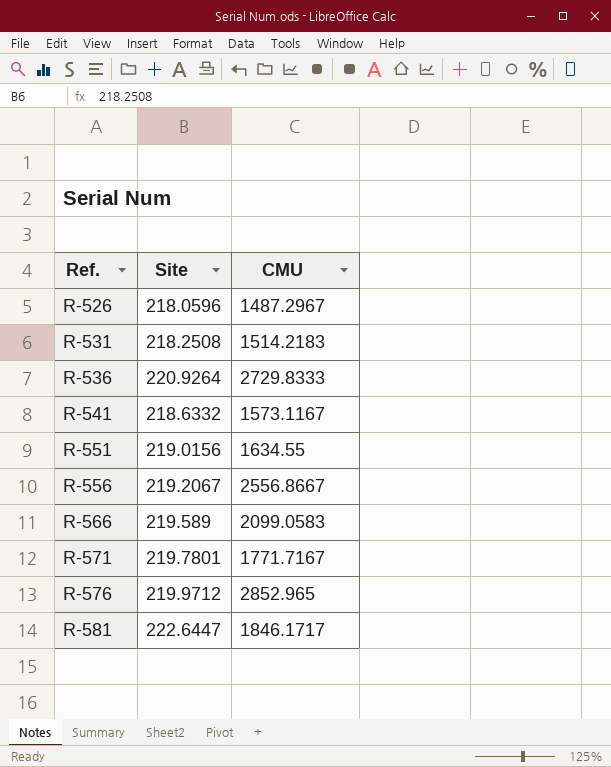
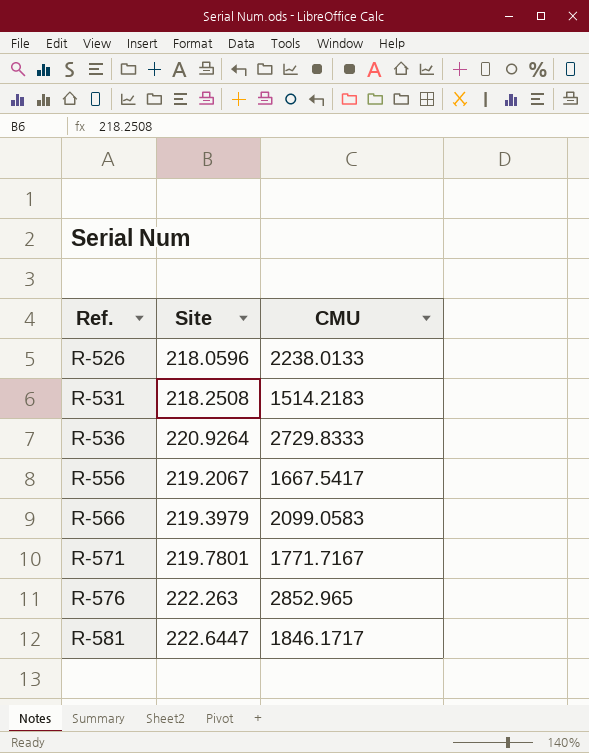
row R-541: 218.6332 | 1573.1167 -> none
row R-551: 219.0156 | 1634.55 -> none
R-526 | CMU: 1487.2967 -> 2238.0133
R-556 | CMU: 2556.8667 -> 1667.5417
R-566 | Site: 219.589 -> 219.3979
R-576 | Site: 219.9712 -> 222.263

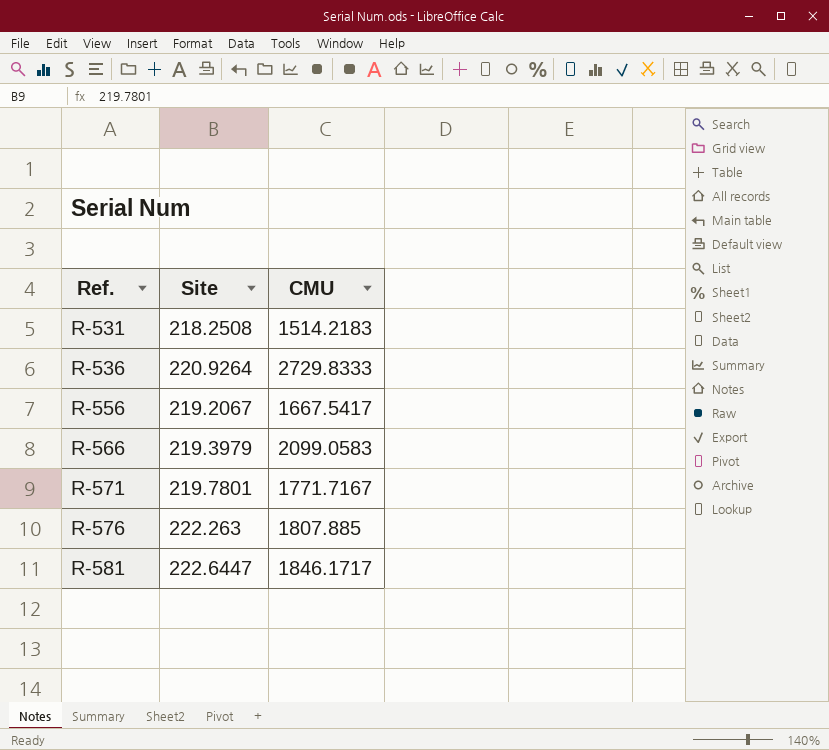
row R-526: 218.0596 | 2238.0133 -> none
R-576 | CMU: 2852.965 -> 1807.885

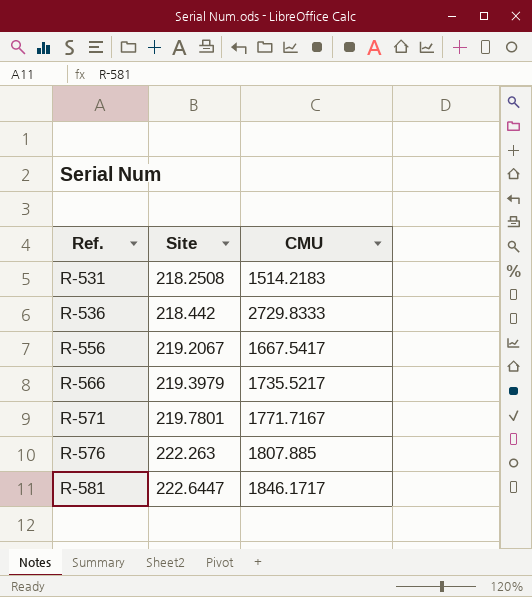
R-536 | Site: 220.9264 -> 218.442
R-566 | CMU: 2099.0583 -> 1735.5217

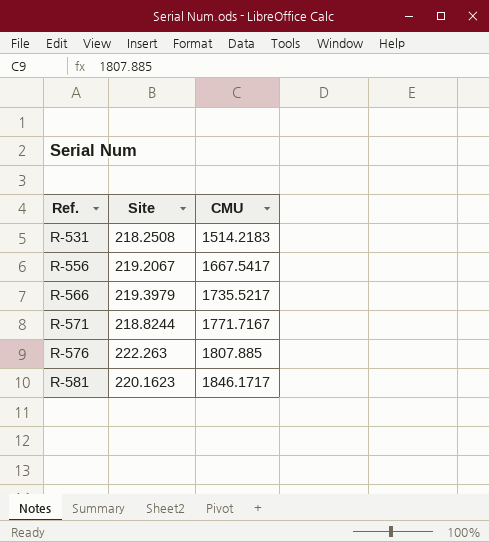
row R-536: 218.442 | 2729.8333 -> none
R-571 | Site: 219.7801 -> 218.8244
R-581 | Site: 222.6447 -> 220.1623

